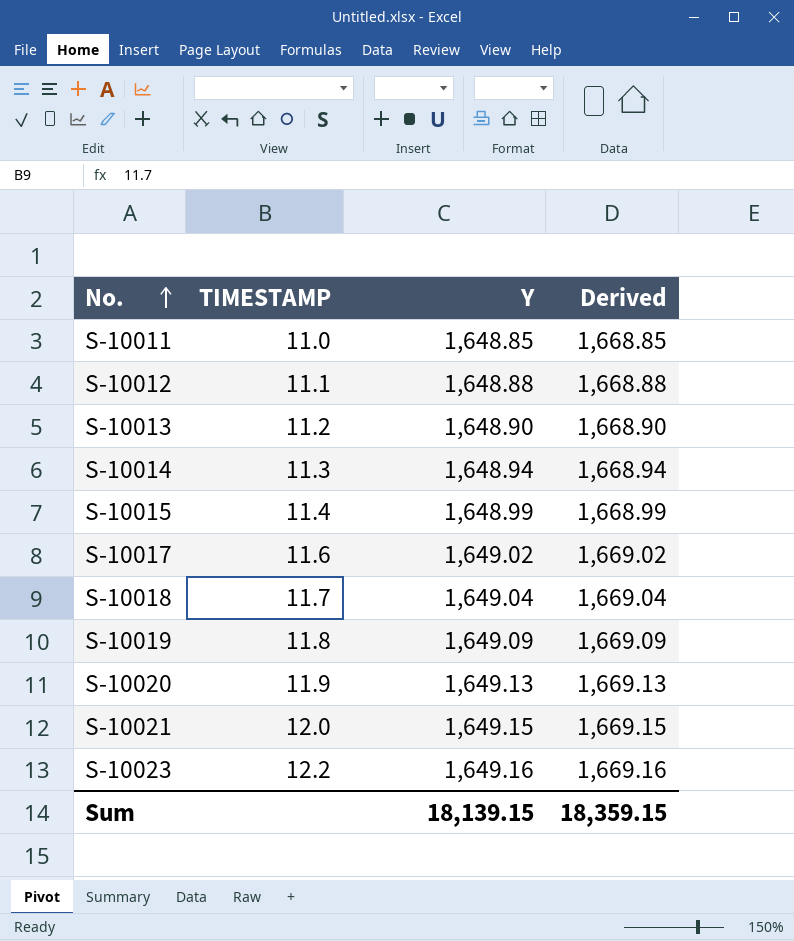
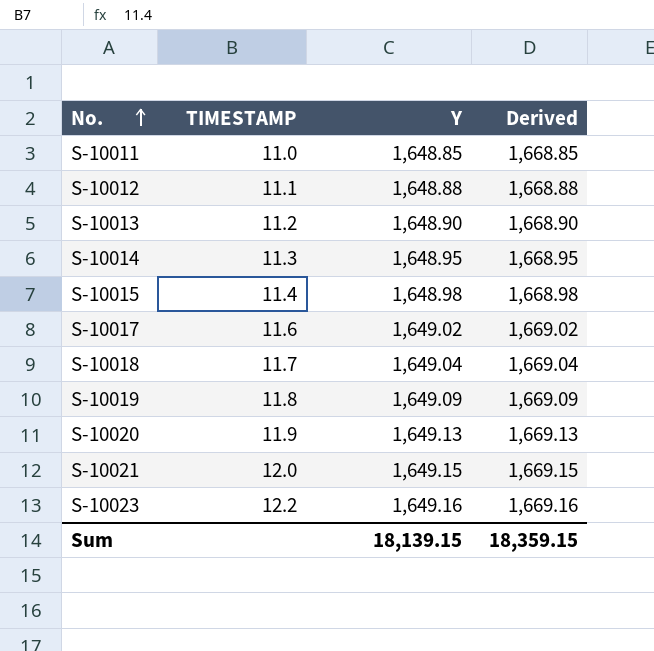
S-10014 | Y: 1,648.94 -> 1,648.95
S-10014 | Derived: 1,668.94 -> 1,668.95
S-10015 | Y: 1,648.99 -> 1,648.98
S-10015 | Derived: 1,668.99 -> 1,668.98

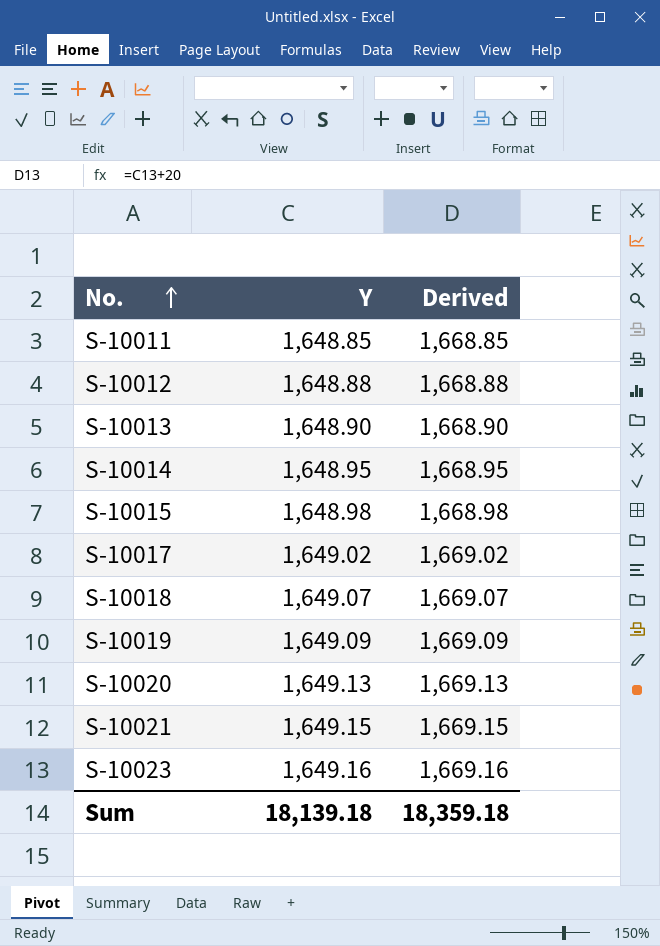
column TIMESTAMP | position: 2 -> none
S-10018 | Y: 1,649.04 -> 1,649.07
S-10018 | Derived: 1,669.04 -> 1,669.07
Sum | Y: 18,139.15 -> 18,139.18
Sum | Derived: 18,359.15 -> 18,359.18

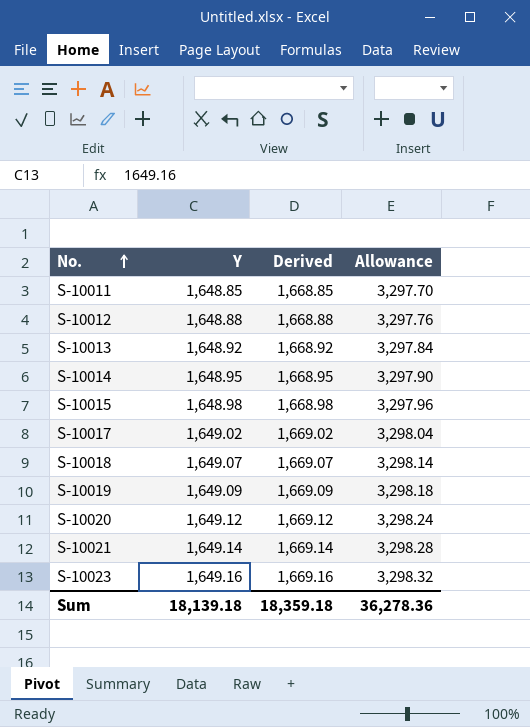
column Allowance | formula: none -> [Y] * 2
S-10013 | Y: 1,648.90 -> 1,648.92
S-10013 | Derived: 1,668.90 -> 1,668.92
S-10020 | Y: 1,649.13 -> 1,649.12
S-10020 | Derived: 1,669.13 -> 1,669.12
S-10021 | Y: 1,649.15 -> 1,649.14
S-10021 | Derived: 1,669.15 -> 1,669.14

